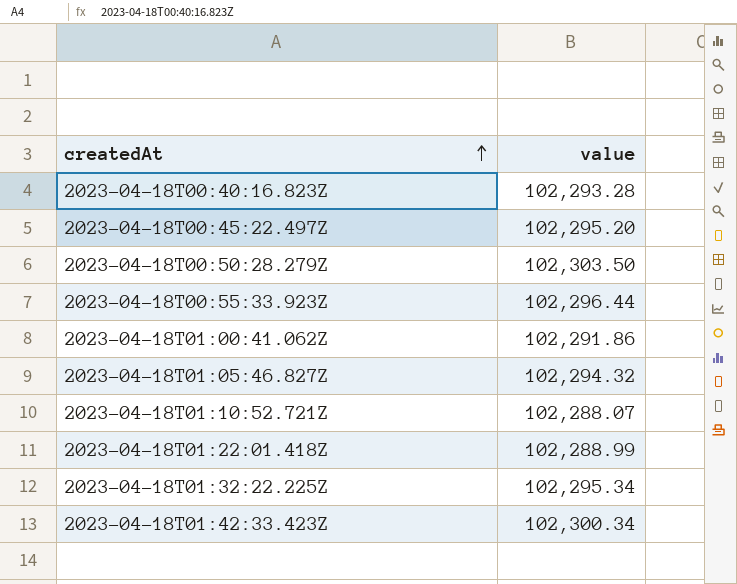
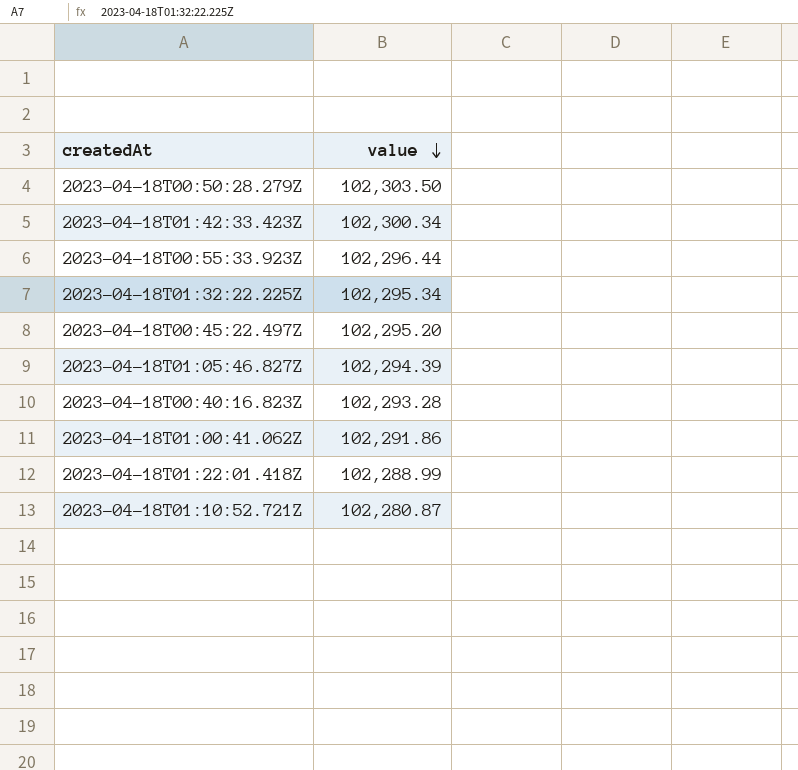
row order: createdAt ascending -> value descending
2023-04-18T01:05:46.827Z | value: 102,294.32 -> 102,294.39
2023-04-18T01:10:52.721Z | value: 102,288.07 -> 102,280.87

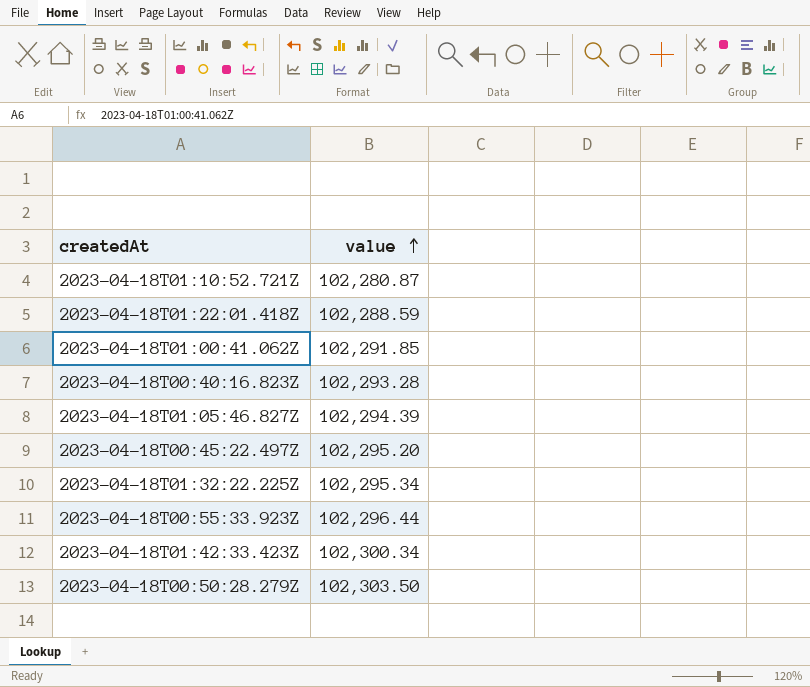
row order: value descending -> value ascending
2023-04-18T01:22:01.418Z | value: 102,288.99 -> 102,288.59
2023-04-18T01:00:41.062Z | value: 102,291.86 -> 102,291.85

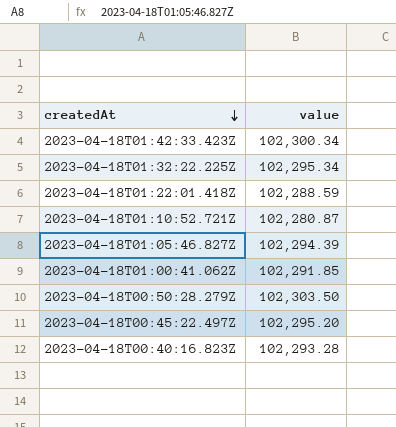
row order: value ascending -> createdAt descending
row 2023-04-18T00:55:33.923Z: 102,296.44 -> none

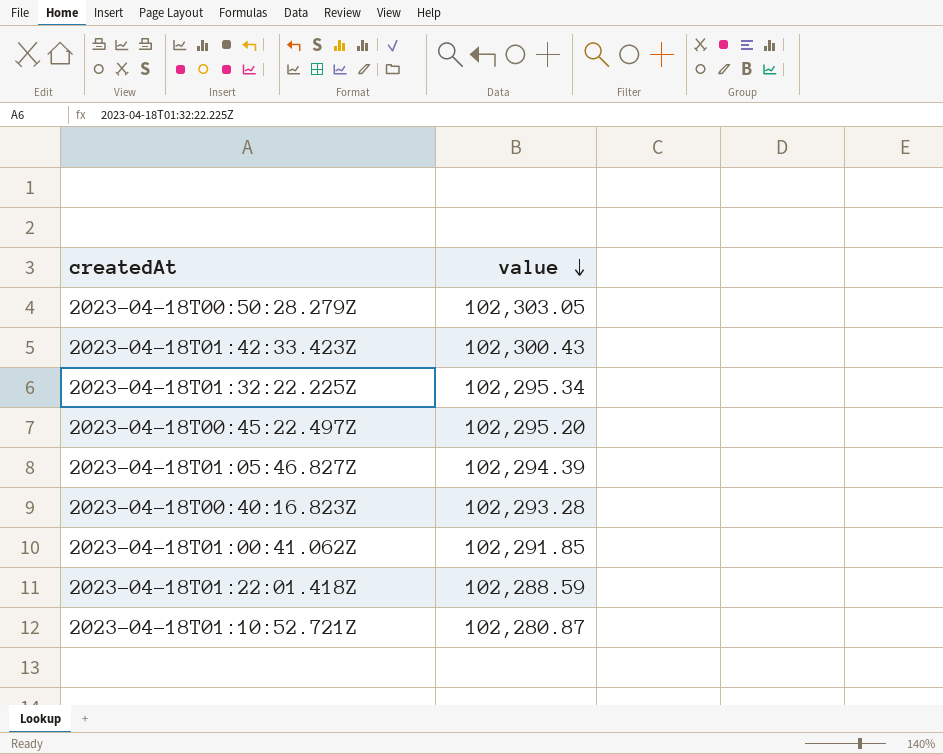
row order: createdAt descending -> value descending
2023-04-18T00:50:28.279Z | value: 102,303.50 -> 102,303.05
2023-04-18T01:42:33.423Z | value: 102,300.34 -> 102,300.43

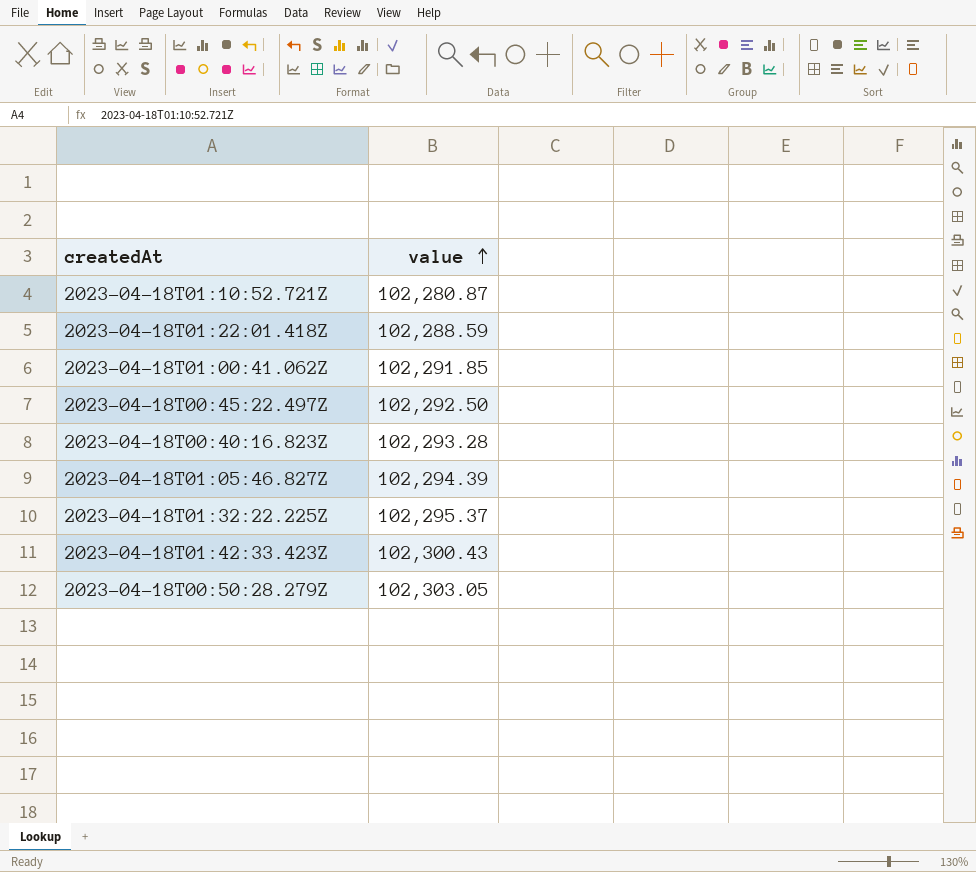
row order: value descending -> value ascending
2023-04-18T00:45:22.497Z | value: 102,295.20 -> 102,292.50
2023-04-18T01:32:22.225Z | value: 102,295.34 -> 102,295.37

